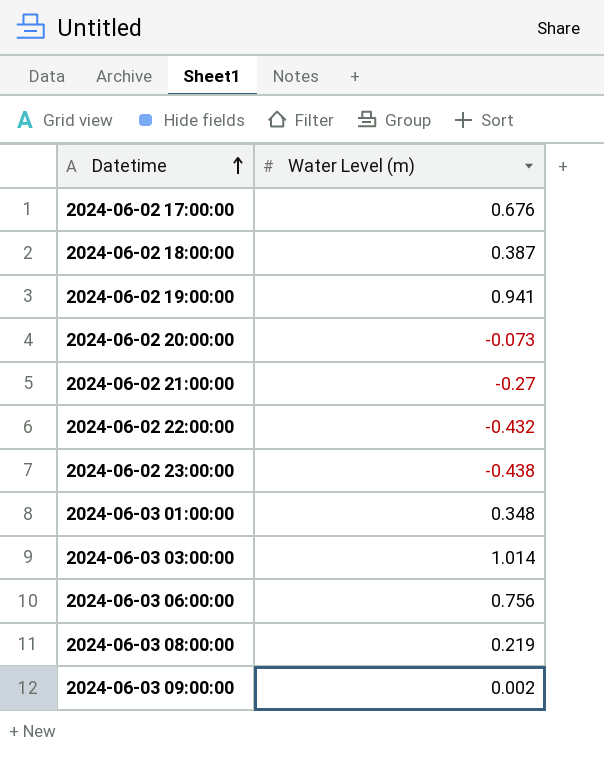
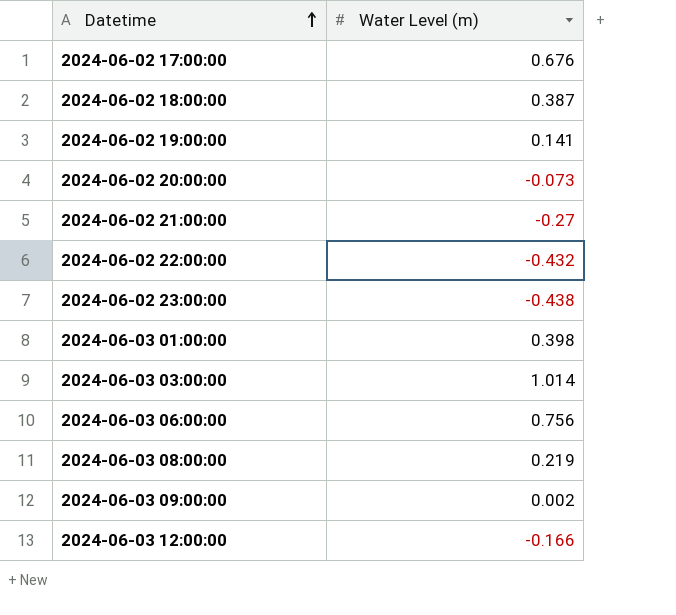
2024-06-02 19:00:00 | Water Level (m): 0.941 -> 0.141
2024-06-03 01:00:00 | Water Level (m): 0.348 -> 0.398
row 2024-06-03 12:00:00: none -> -0.166

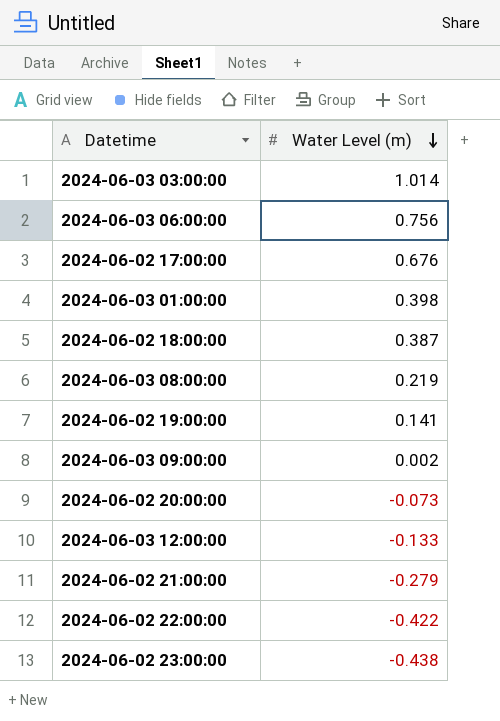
row order: Datetime ascending -> Water Level (m) descending
2024-06-03 12:00:00 | Water Level (m): -0.166 -> -0.133
2024-06-02 21:00:00 | Water Level (m): -0.27 -> -0.279
2024-06-02 22:00:00 | Water Level (m): -0.432 -> -0.422

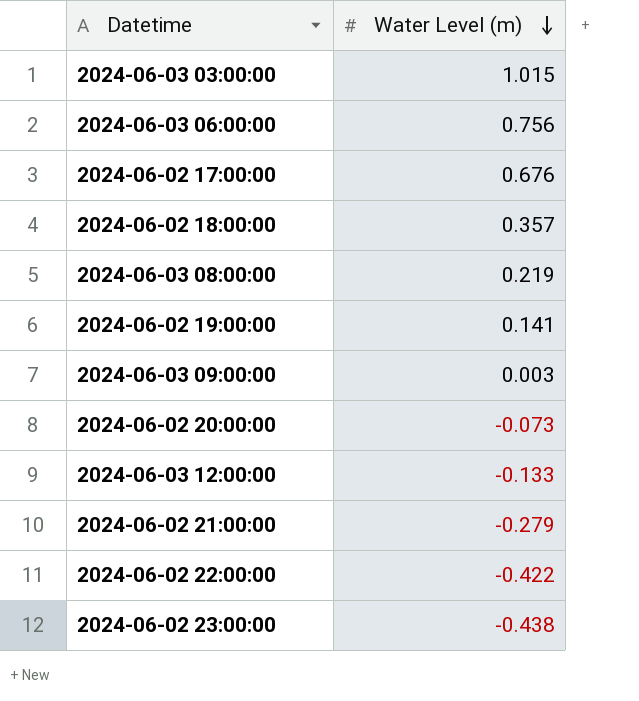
row 2024-06-03 01:00:00: 0.398 -> none
2024-06-03 03:00:00 | Water Level (m): 1.014 -> 1.015
2024-06-02 18:00:00 | Water Level (m): 0.387 -> 0.357
2024-06-03 09:00:00 | Water Level (m): 0.002 -> 0.003

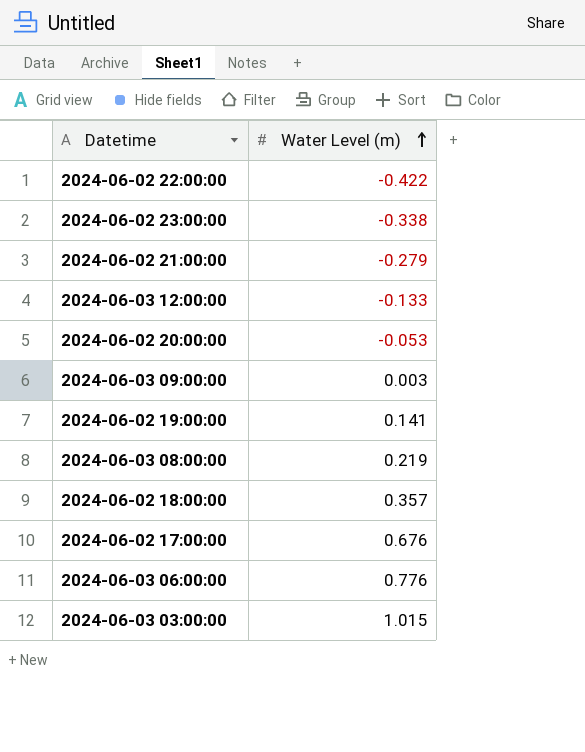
row order: Water Level (m) descending -> Water Level (m) ascending
2024-06-02 23:00:00 | Water Level (m): -0.438 -> -0.338
2024-06-02 20:00:00 | Water Level (m): -0.073 -> -0.053
2024-06-03 06:00:00 | Water Level (m): 0.756 -> 0.776

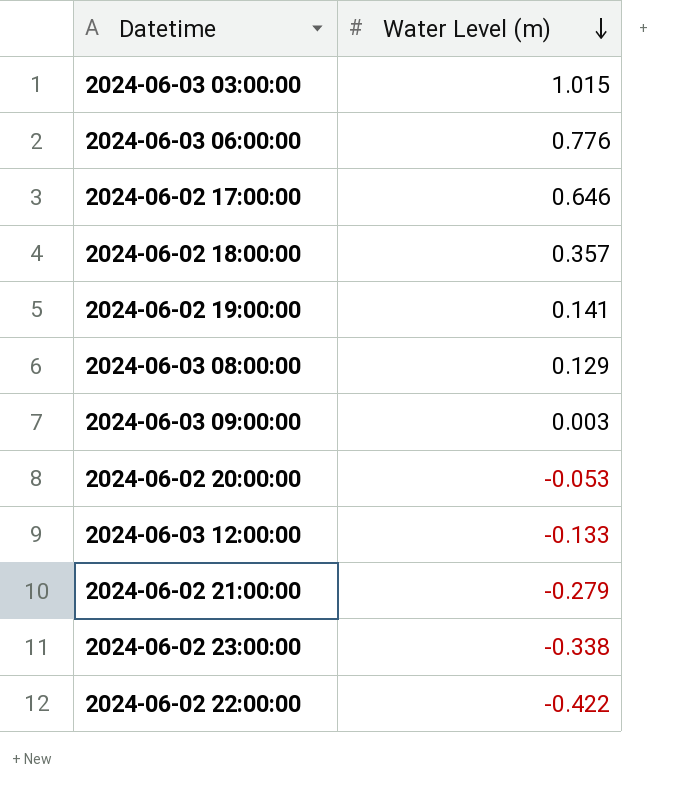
row order: Water Level (m) ascending -> Water Level (m) descending
2024-06-02 17:00:00 | Water Level (m): 0.676 -> 0.646
2024-06-03 08:00:00 | Water Level (m): 0.219 -> 0.129

